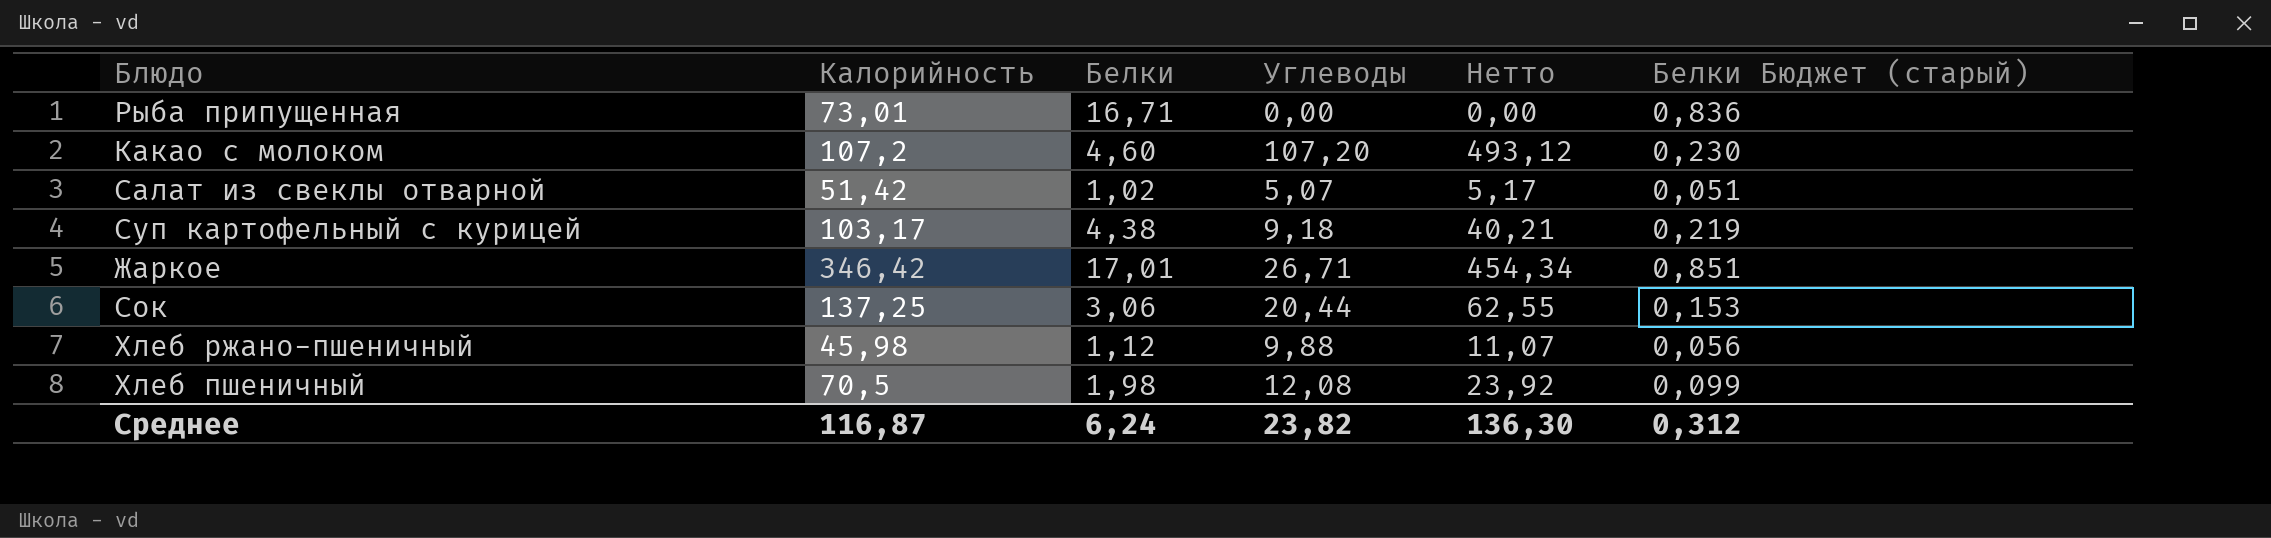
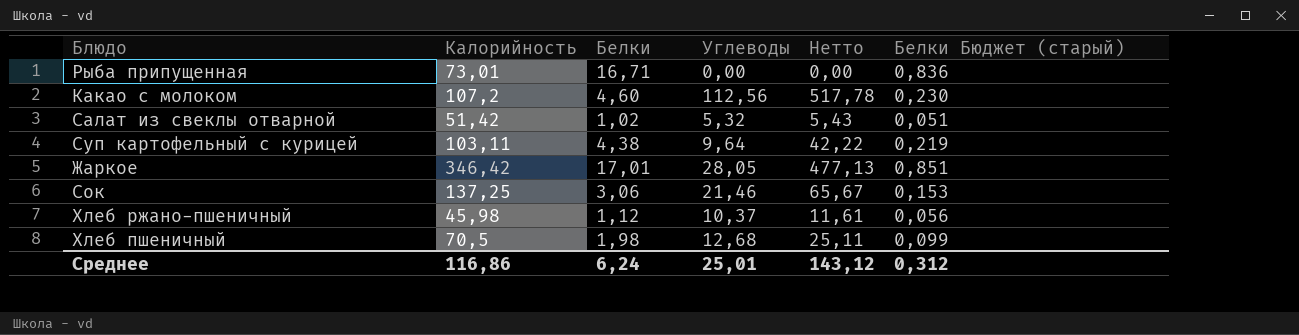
Какао с молоком | Углеводы: 107,20 -> 112,56
Какао с молоком | Нетто: 493,12 -> 517,78
Салат из свеклы отварной | Углеводы: 5,07 -> 5,32
Салат из свеклы отварной | Нетто: 5,17 -> 5,43
Суп картофельный с курицей | Калорийность: 103,17 -> 103,11
Суп картофельный с курицей | Углеводы: 9,18 -> 9,64
Суп картофельный с курицей | Нетто: 40,21 -> 42,22
Жаркое | Углеводы: 26,71 -> 28,05
Жаркое | Нетто: 454,34 -> 477,13
Сок | Углеводы: 20,44 -> 21,46
Сок | Нетто: 62,55 -> 65,67
Хлеб ржано-пшеничный | Углеводы: 9,88 -> 10,37
Хлеб ржано-пшеничный | Нетто: 11,07 -> 11,61
Хлеб пшеничный | Углеводы: 12,08 -> 12,68
Хлеб пшеничный | Нетто: 23,92 -> 25,11
Среднее | Калорийность: 116,87 -> 116,86
Среднее | Углеводы: 23,82 -> 25,01
Среднее | Нетто: 136,30 -> 143,12

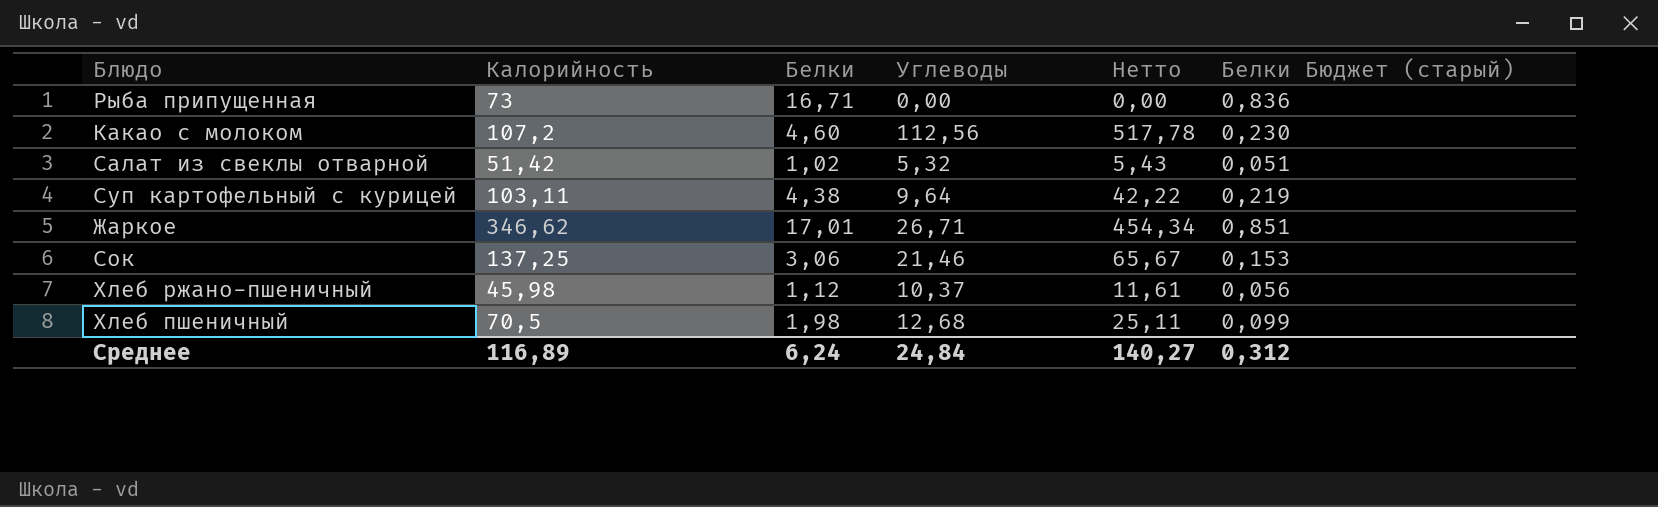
Рыба припущенная | Калорийность: 73,01 -> 73
Жаркое | Калорийность: 346,42 -> 346,62
Жаркое | Углеводы: 28,05 -> 26,71
Жаркое | Нетто: 477,13 -> 454,34
Среднее | Калорийность: 116,86 -> 116,89
Среднее | Углеводы: 25,01 -> 24,84
Среднее | Нетто: 143,12 -> 140,27

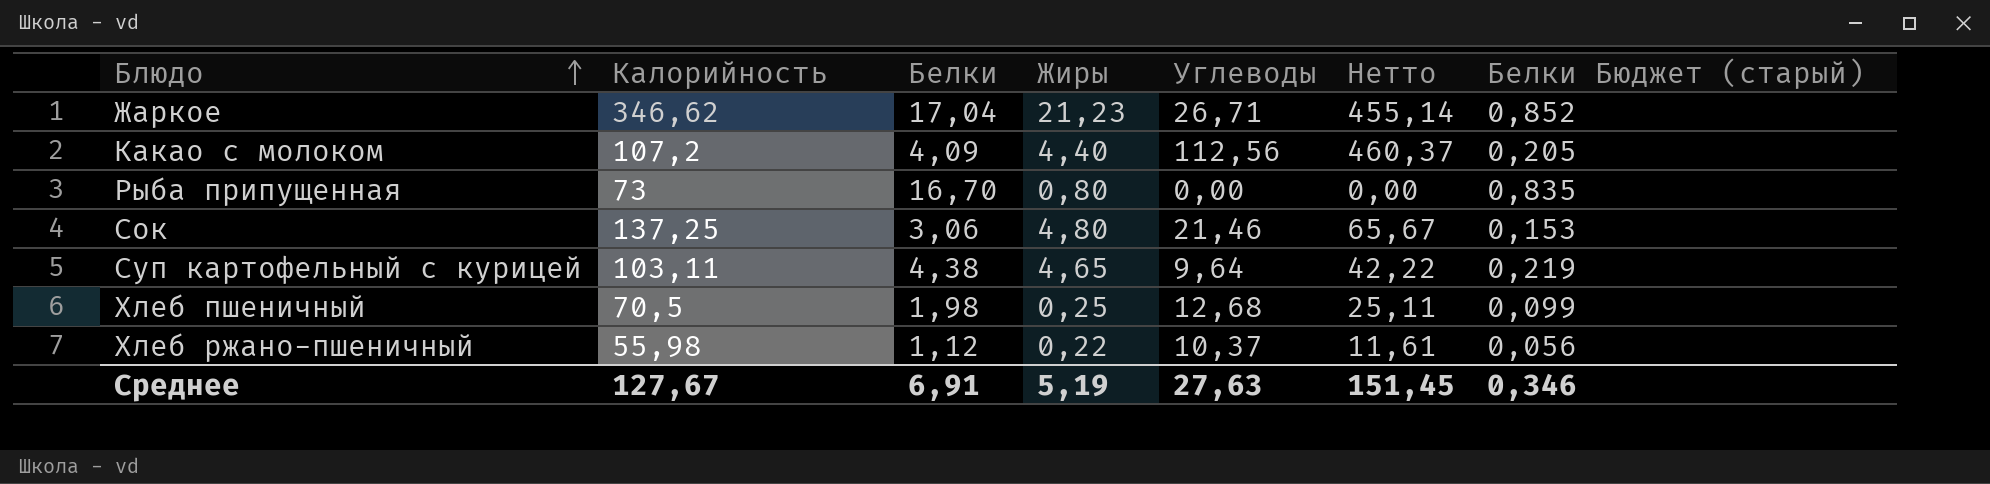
row order: none -> Блюдо ascending
column Жиры | position: none -> 4
row Салат из свеклы отварной: 51,42 | 1,02 | 5,32 | 5,43 | 0,051 -> none
Жаркое | Белки: 17,01 -> 17,04
Жаркое | Нетто: 454,34 -> 455,14
Жаркое | Белки Бюджет (старый): 0,851 -> 0,852
Какао с молоком | Белки: 4,60 -> 4,09
Какао с молоком | Нетто: 517,78 -> 460,37
Какао с молоком | Белки Бюджет (старый): 0,230 -> 0,205
Рыба припущенная | Белки: 16,71 -> 16,70
Рыба припущенная | Белки Бюджет (старый): 0,836 -> 0,835
Хлеб ржано-пшеничный | Калорийность: 45,98 -> 55,98
Среднее | Калорийность: 116,89 -> 127,67
Среднее | Белки: 6,24 -> 6,91
Среднее | Углеводы: 24,84 -> 27,63
Среднее | Нетто: 140,27 -> 151,45
Среднее | Белки Бюджет (старый): 0,312 -> 0,346

